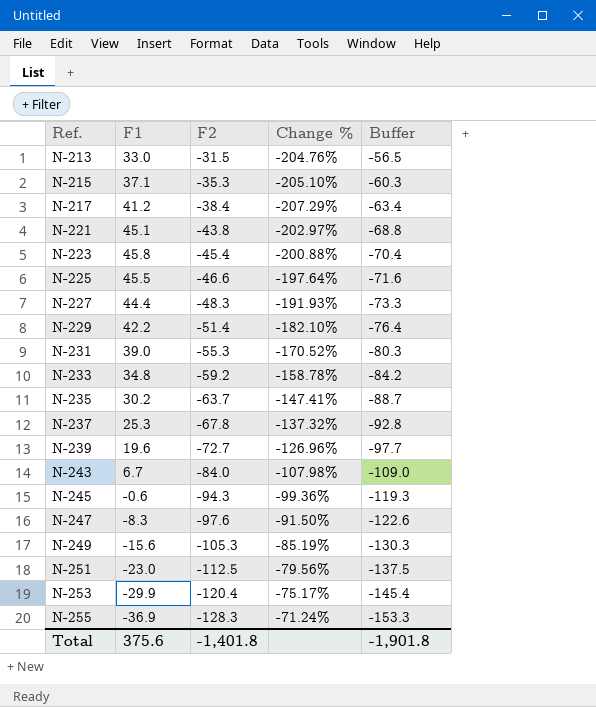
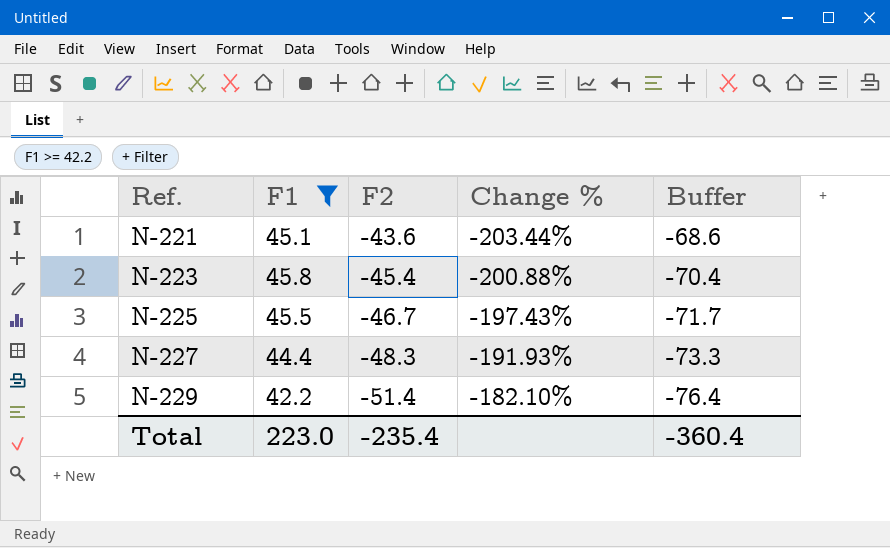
filter: none -> F1 >= 42.2
N-221 | F2: -43.8 -> -43.6
N-221 | Change %: -202.97% -> -203.44%
N-221 | Buffer: -68.8 -> -68.6
N-225 | F2: -46.6 -> -46.7
N-225 | Change %: -197.64% -> -197.43%
N-225 | Buffer: -71.6 -> -71.7
Total | F1: 375.6 -> 223.0
Total | F2: -1,401.8 -> -235.4
Total | Buffer: -1,901.8 -> -360.4

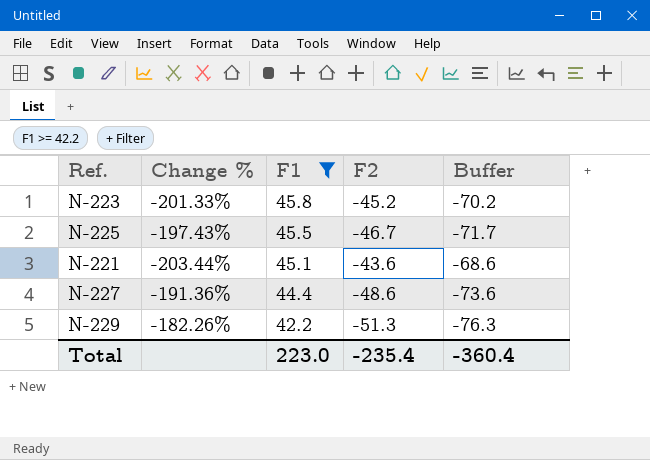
row order: Ref. ascending -> F1 descending
column Change % | position: 4 -> 2
N-223 | Change %: -200.88% -> -201.33%
N-223 | F2: -45.4 -> -45.2
N-223 | Buffer: -70.4 -> -70.2
N-227 | Change %: -191.93% -> -191.36%
N-227 | F2: -48.3 -> -48.6
N-227 | Buffer: -73.3 -> -73.6
N-229 | Change %: -182.10% -> -182.26%
N-229 | F2: -51.4 -> -51.3
N-229 | Buffer: -76.4 -> -76.3

